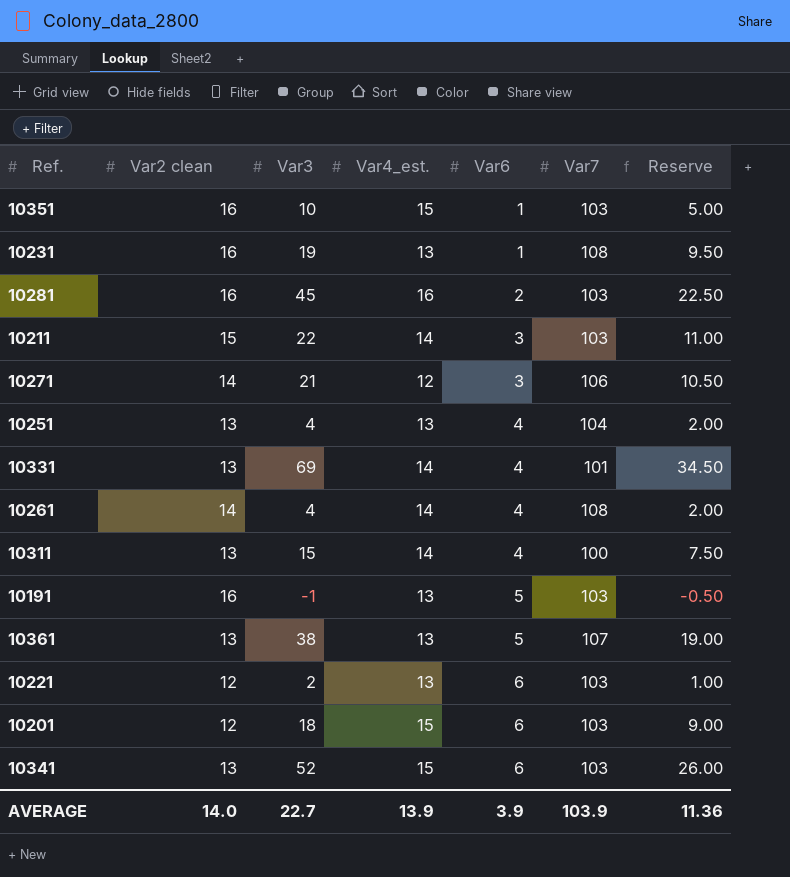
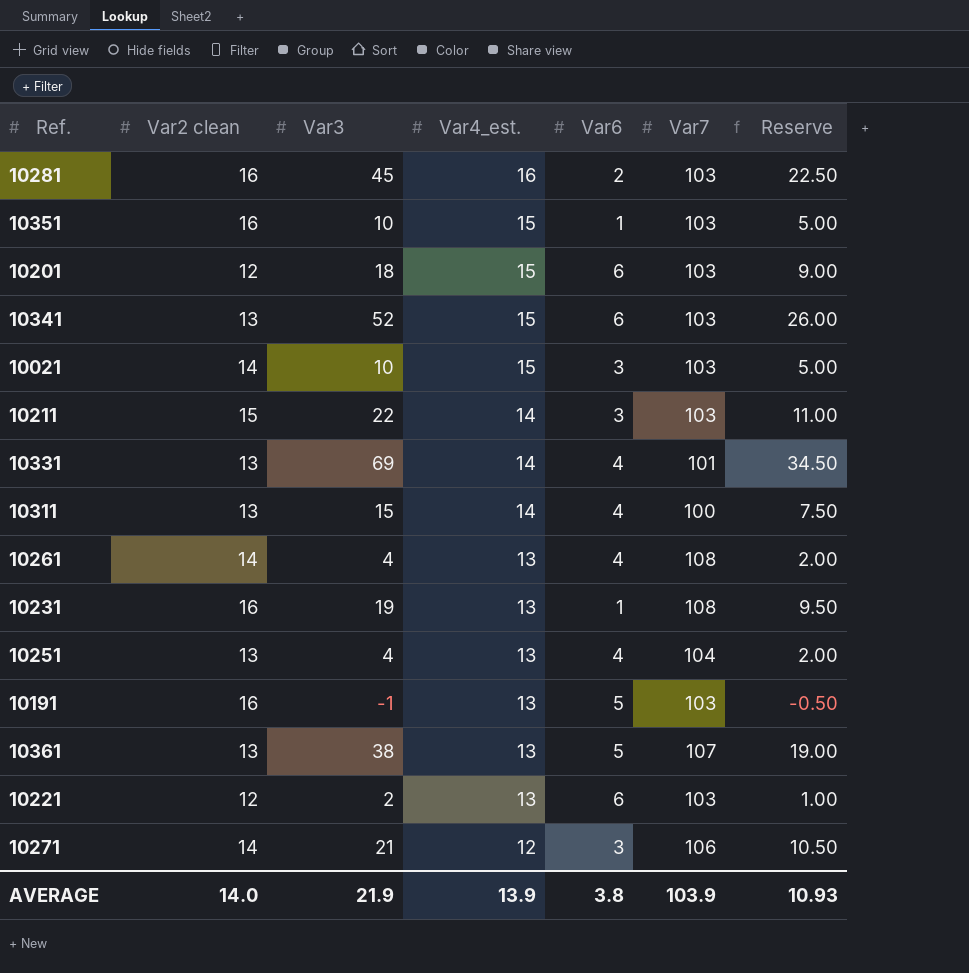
row order: Var6 ascending -> Var4_est. descending
row 10021: none -> 14 | 10 | 15 | 3 | 103 | 5.00
10261 | Var4_est.: 14 -> 13
AVERAGE | Var3: 22.7 -> 21.9
AVERAGE | Var6: 3.9 -> 3.8
AVERAGE | Reserve: 11.36 -> 10.93

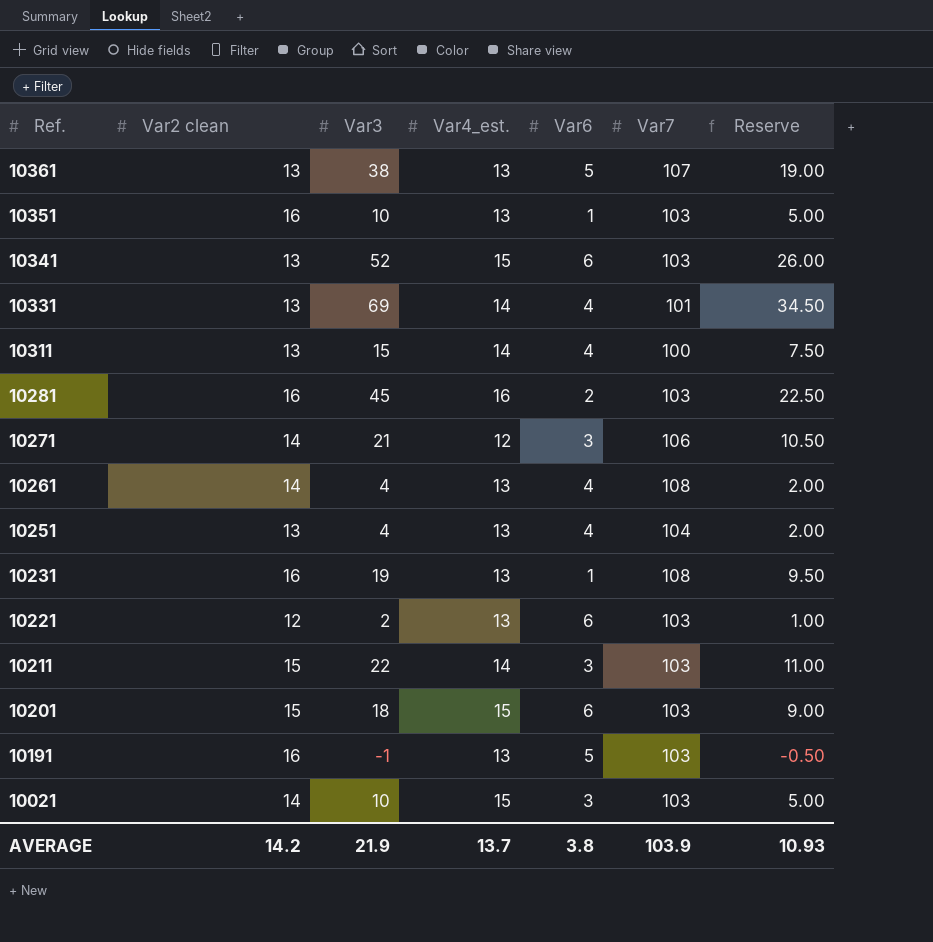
row order: Var4_est. descending -> Ref. descending
10351 | Var4_est.: 15 -> 13
10201 | Var2 clean: 12 -> 15
AVERAGE | Var2 clean: 14.0 -> 14.2
AVERAGE | Var4_est.: 13.9 -> 13.7

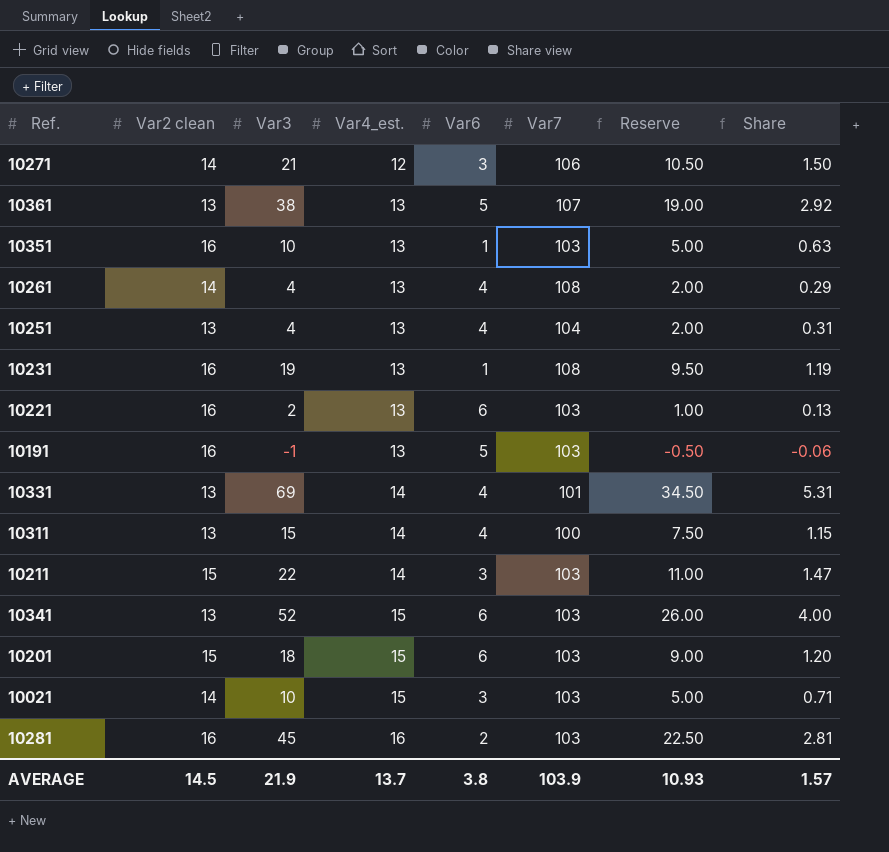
row order: Ref. descending -> Var4_est. ascending
column Share | formula: none -> [Var3] / [Var2 clean]
10221 | Var2 clean: 12 -> 16
AVERAGE | Var2 clean: 14.2 -> 14.5

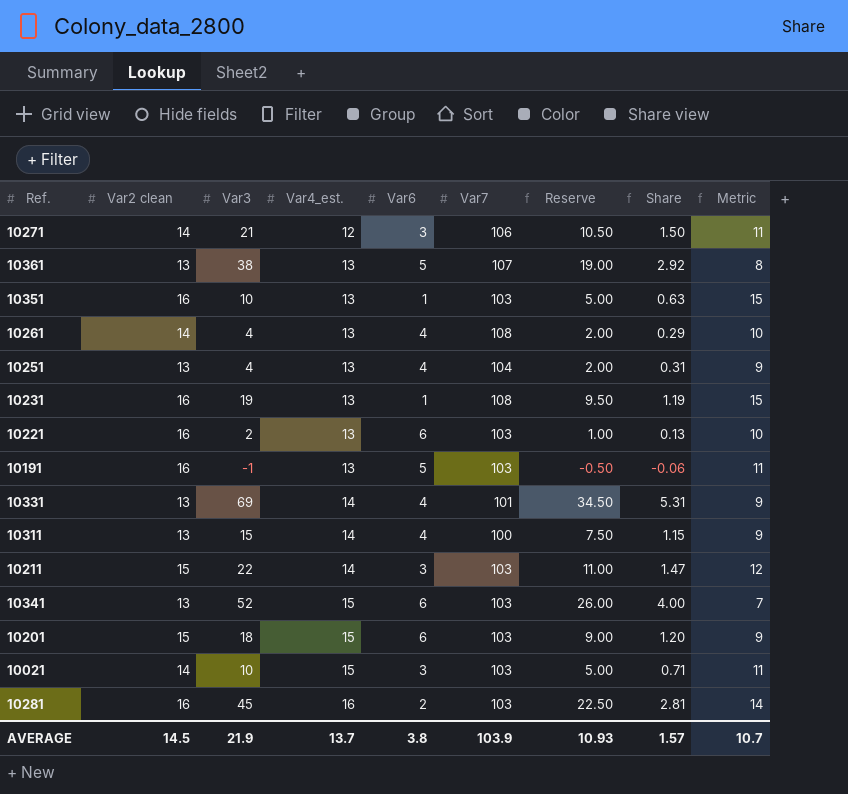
column Metric | formula: none -> [Var2 clean] - [Var6]

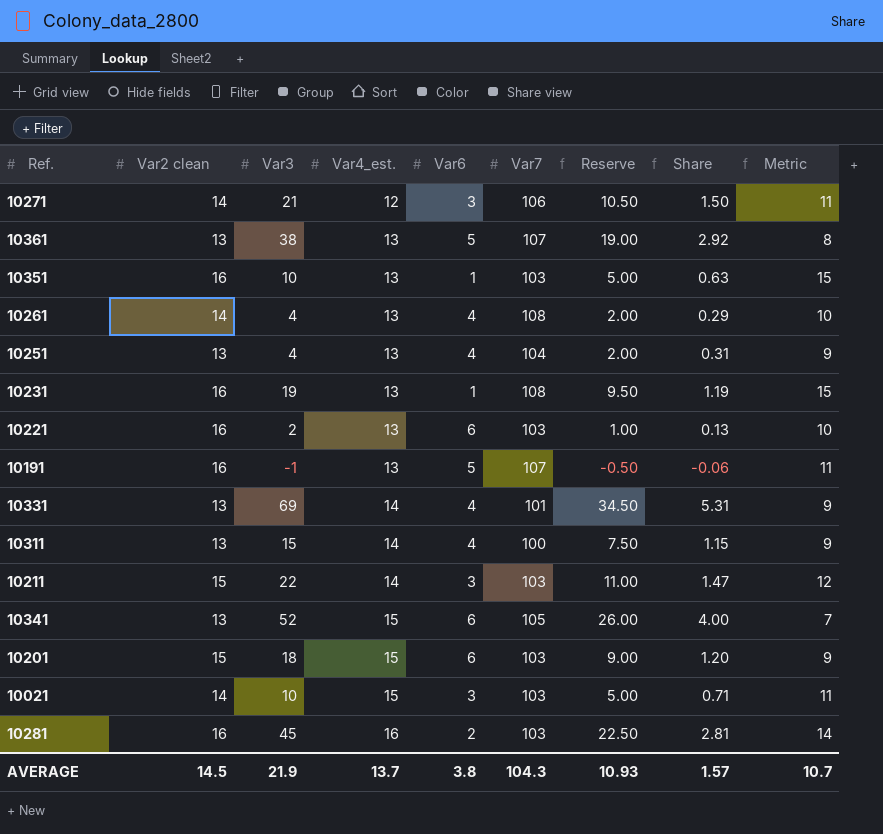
10191 | Var7: 103 -> 107
10341 | Var7: 103 -> 105
AVERAGE | Var7: 103.9 -> 104.3

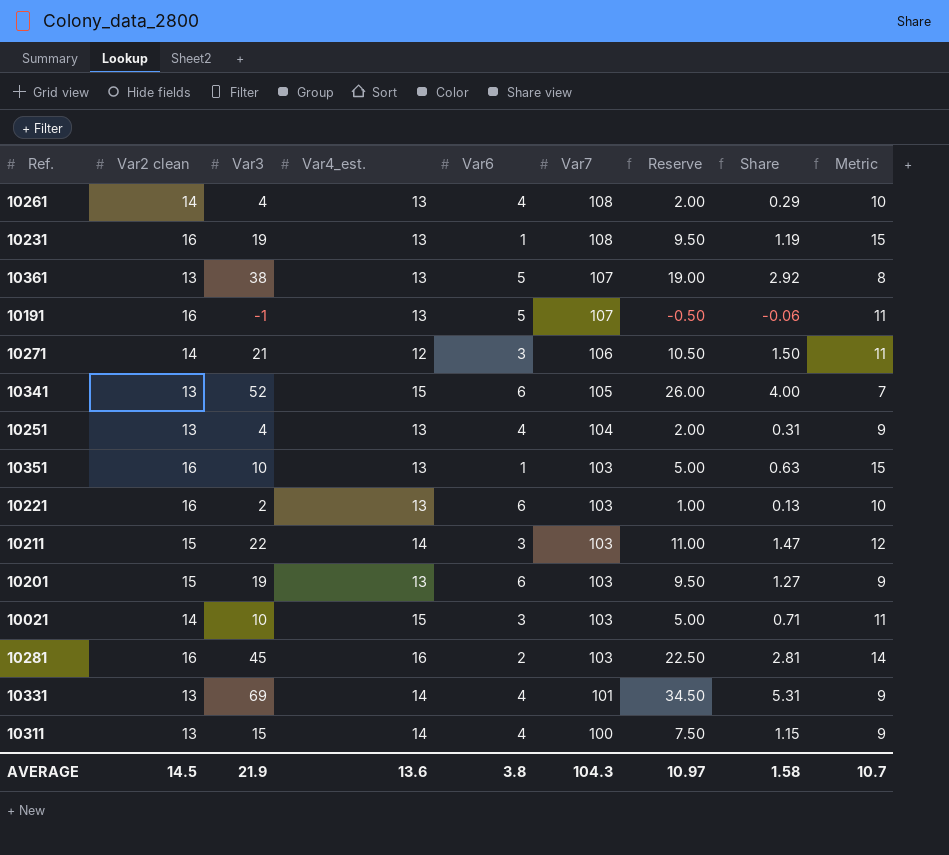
row order: Var4_est. ascending -> Var7 descending
10201 | Var3: 18 -> 19
10201 | Var4_est.: 15 -> 13
10201 | Reserve: 9.00 -> 9.50
10201 | Share: 1.20 -> 1.27
AVERAGE | Var4_est.: 13.7 -> 13.6
AVERAGE | Reserve: 10.93 -> 10.97
AVERAGE | Share: 1.57 -> 1.58

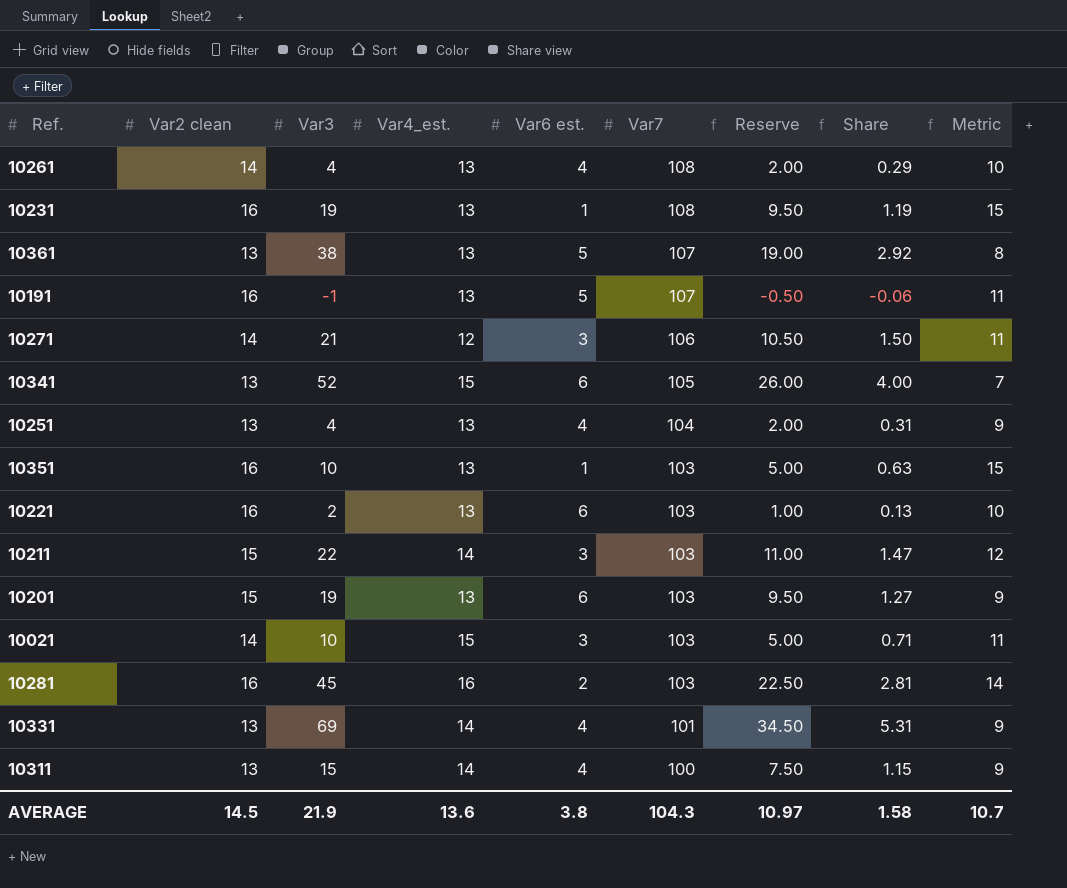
column name: Var6 -> Var6 est.

